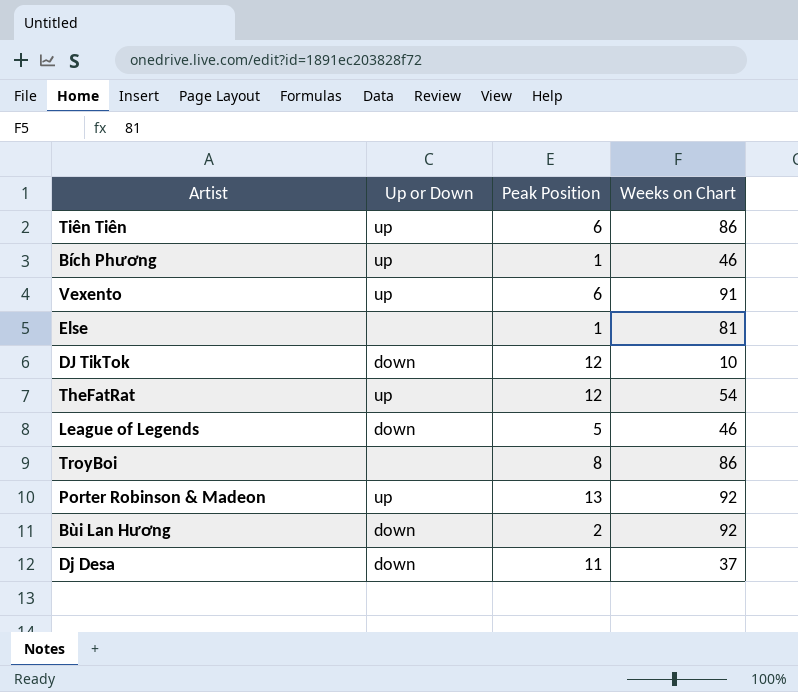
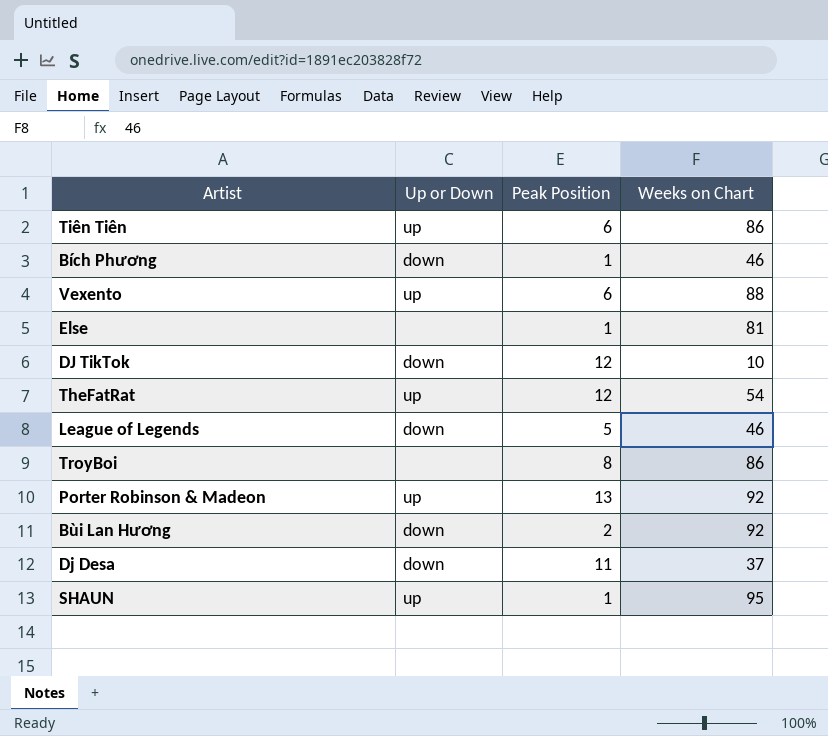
Bích Phương | Up or Down: up -> down
Vexento | Weeks on Chart: 91 -> 88
row SHAUN: none -> up | 1 | 95

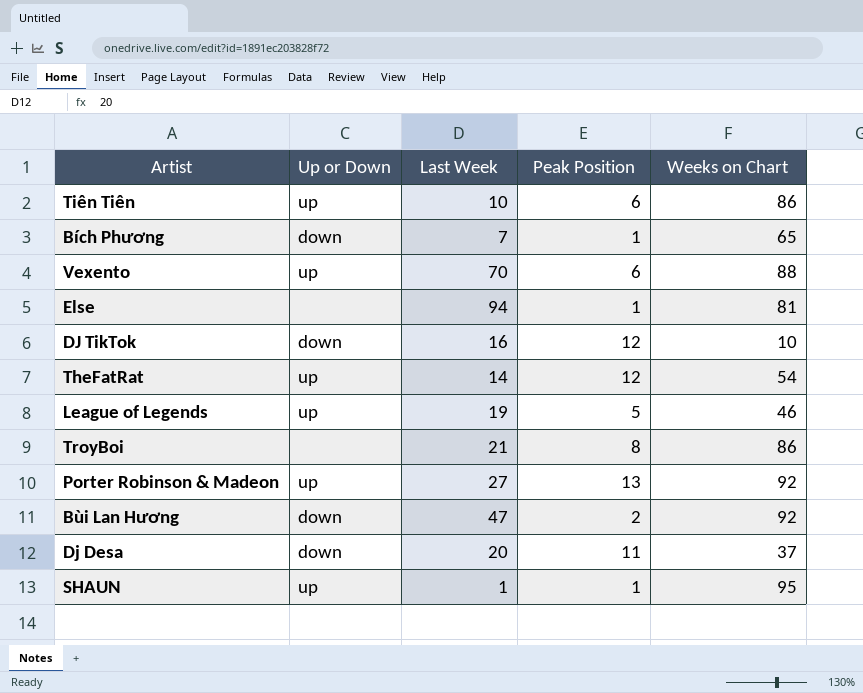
column Last Week | position: none -> 3
Bích Phương | Weeks on Chart: 46 -> 65
League of Legends | Up or Down: down -> up

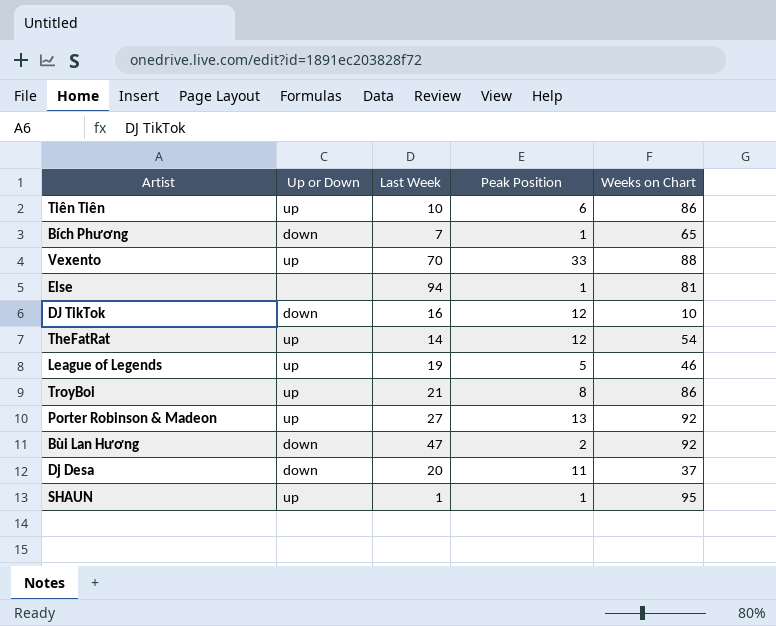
Vexento | Peak Position: 6 -> 33
TroyBoi | Up or Down: none -> up

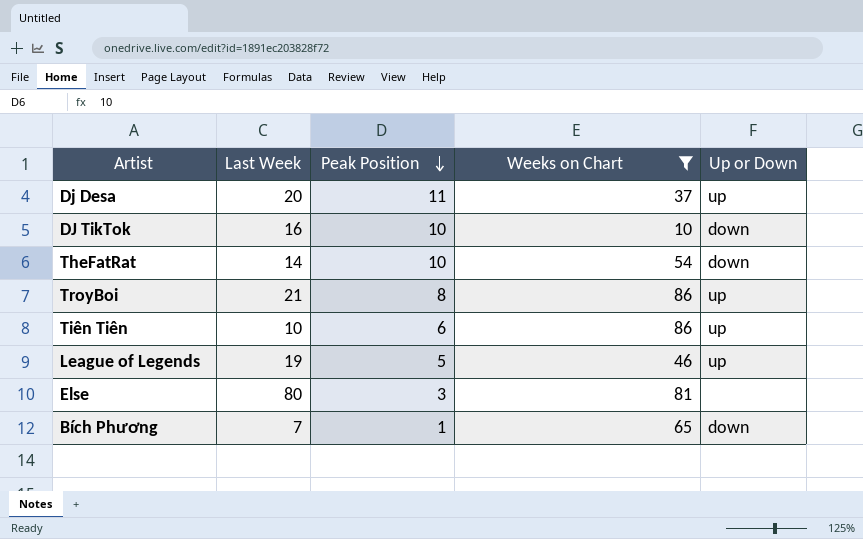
filter: none -> Weeks on Chart <= 86
row order: none -> Peak Position descending
column Up or Down | position: 2 -> 5
Dj Desa | Up or Down: down -> up
DJ TikTok | Peak Position: 12 -> 10
TheFatRat | Peak Position: 12 -> 10
TheFatRat | Up or Down: up -> down
Else | Last Week: 94 -> 80
Else | Peak Position: 1 -> 3

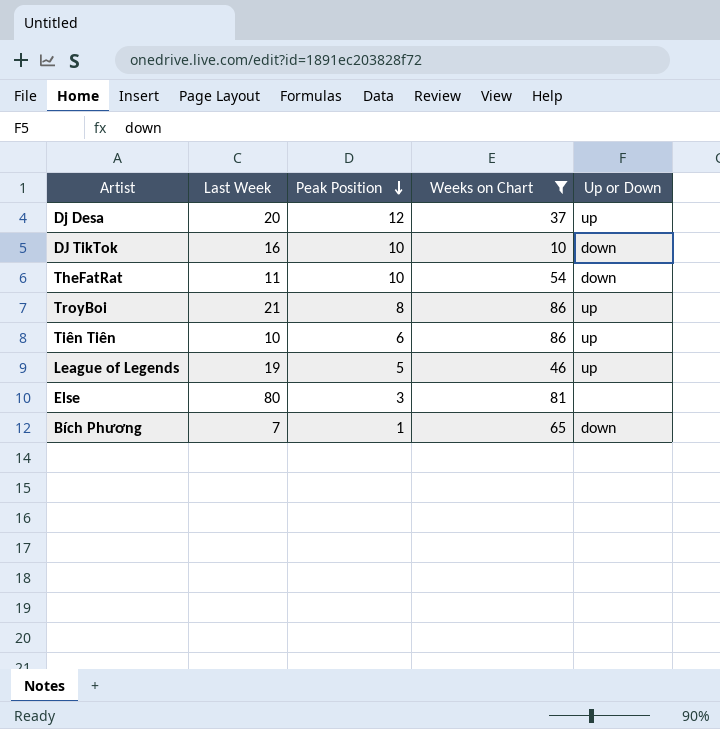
Dj Desa | Peak Position: 11 -> 12
TheFatRat | Last Week: 14 -> 11

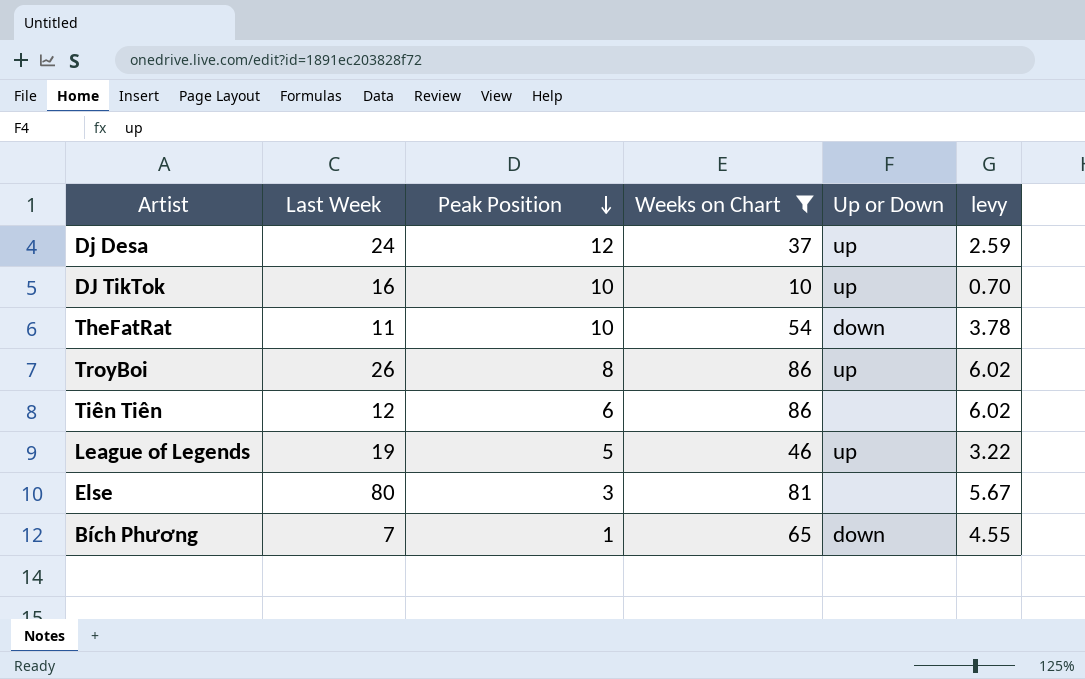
column levy | formula: none -> [Weeks on Chart] * 0.07
Dj Desa | Last Week: 20 -> 24
DJ TikTok | Up or Down: down -> up
TroyBoi | Last Week: 21 -> 26
Tiên Tiên | Last Week: 10 -> 12
Tiên Tiên | Up or Down: up -> none

